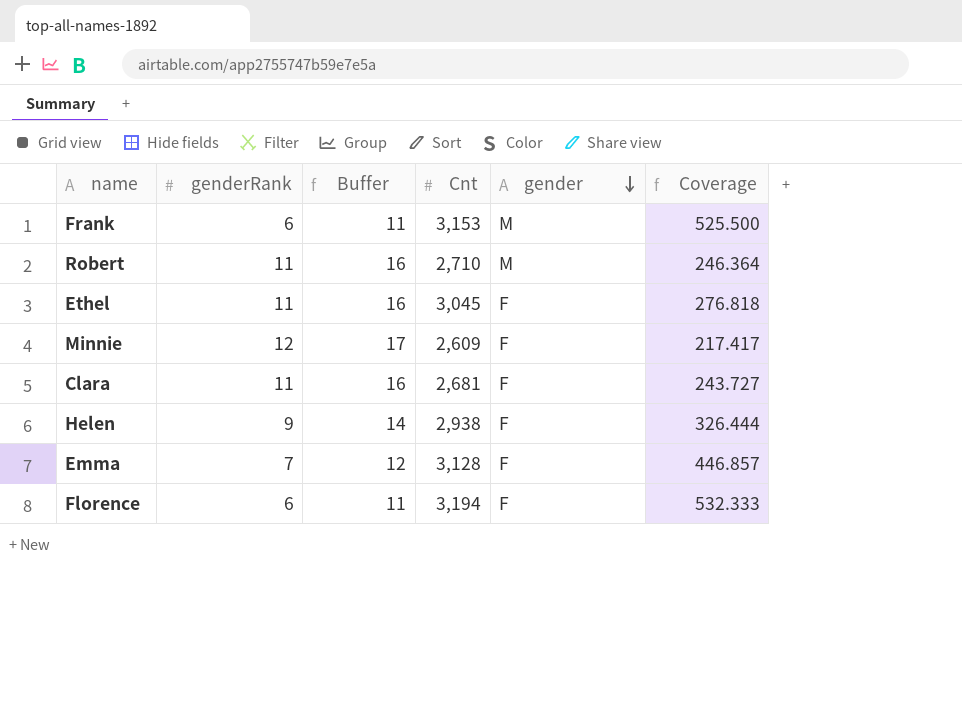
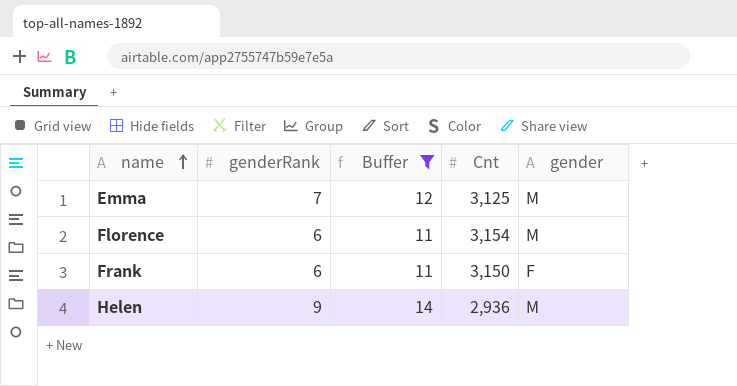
filter: none -> Buffer <= 14
row order: gender descending -> name ascending
column Coverage | formula: [Cnt] / [genderRank] -> none
Emma | Cnt: 3,128 -> 3,125
Emma | gender: F -> M
Florence | Cnt: 3,194 -> 3,154
Florence | gender: F -> M
Frank | Cnt: 3,153 -> 3,150
Frank | gender: M -> F
Helen | Cnt: 2,938 -> 2,936
Helen | gender: F -> M

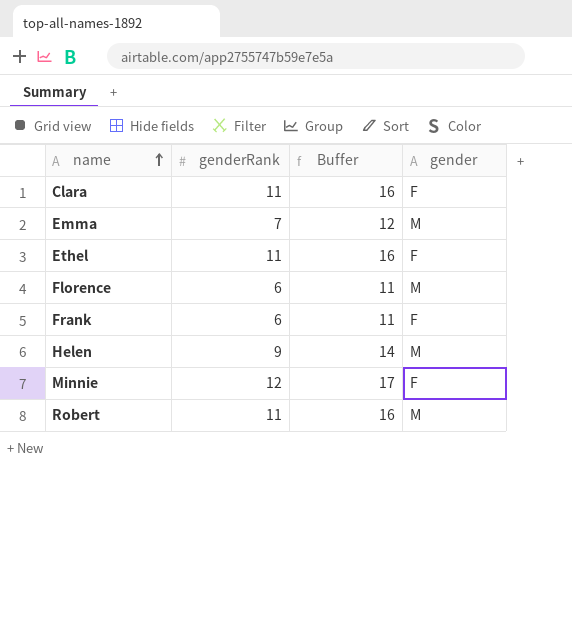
filter: Buffer <= 14 -> none
column Cnt | position: 4 -> none

